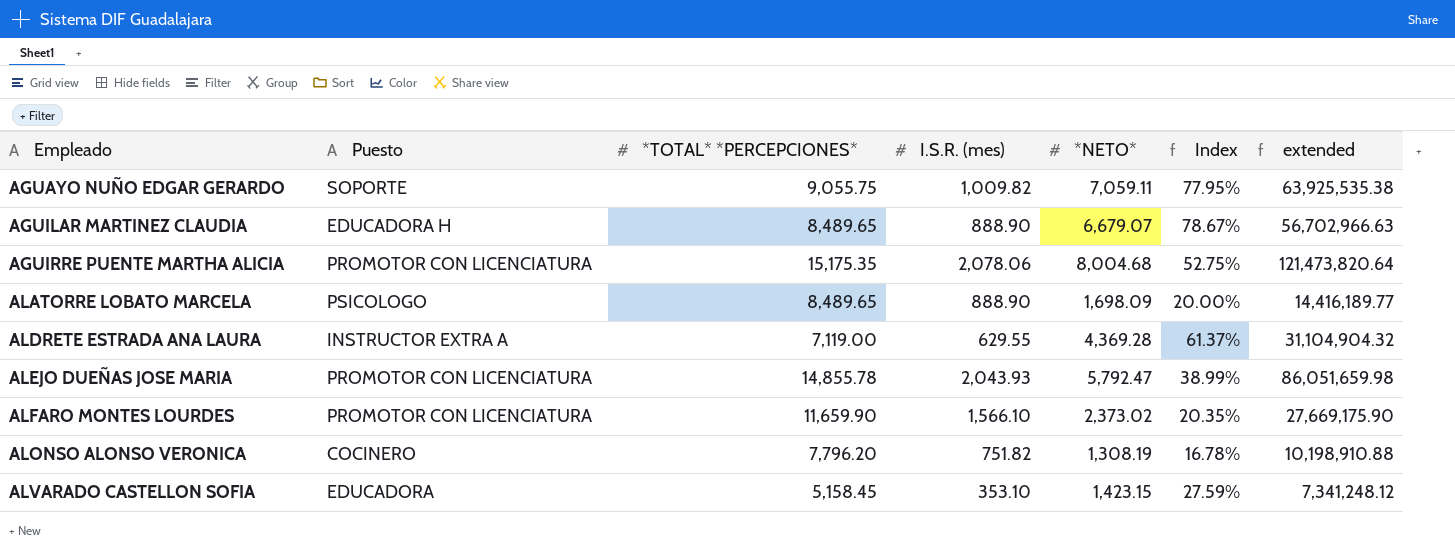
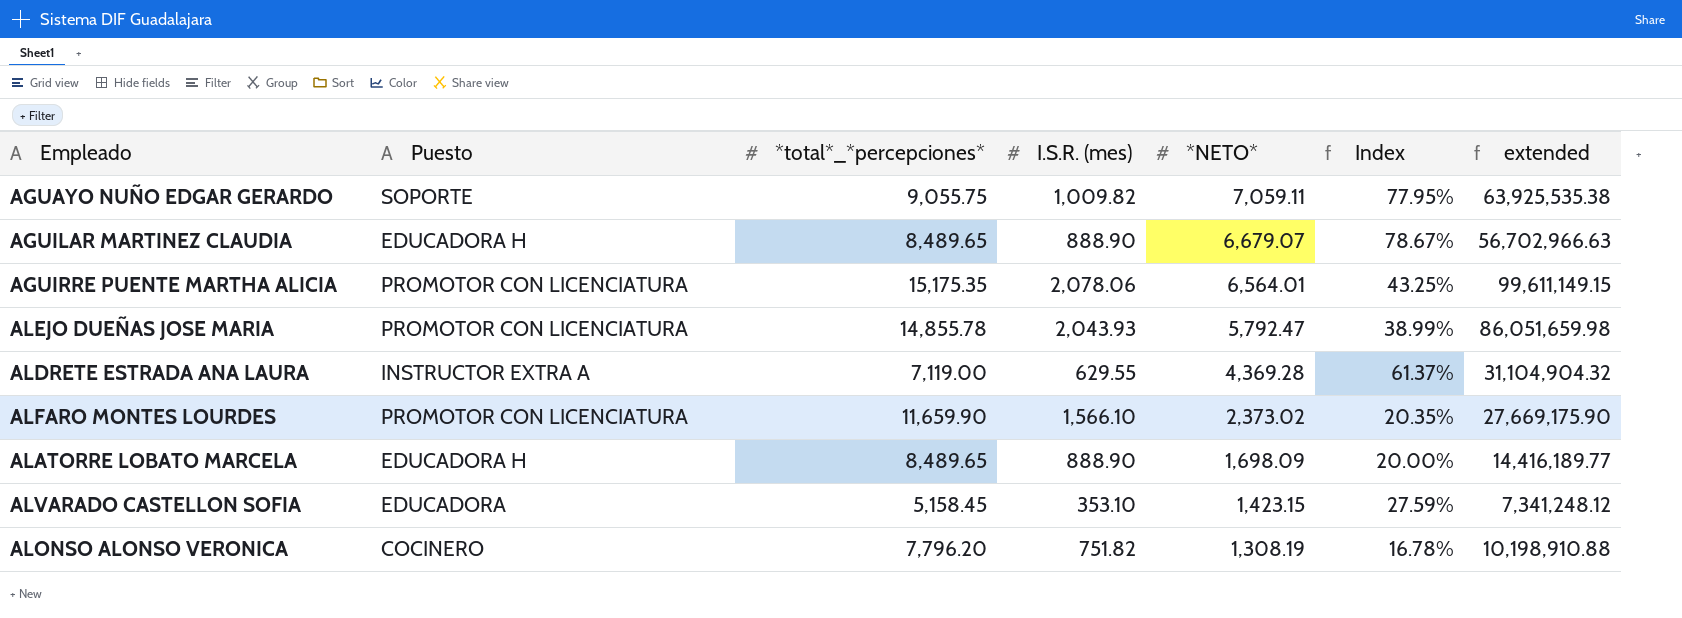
row order: Empleado ascending -> *NETO* descending
column name: *TOTAL* *PERCEPCIONES* -> *total*_*percepciones*
AGUIRRE PUENTE MARTHA ALICIA | *NETO*: 8,004.68 -> 6,564.01
AGUIRRE PUENTE MARTHA ALICIA | Index: 52.75% -> 43.25%
AGUIRRE PUENTE MARTHA ALICIA | extended: 121,473,820.64 -> 99,611,149.15
ALATORRE LOBATO MARCELA | Puesto: PSICOLOGO -> EDUCADORA H

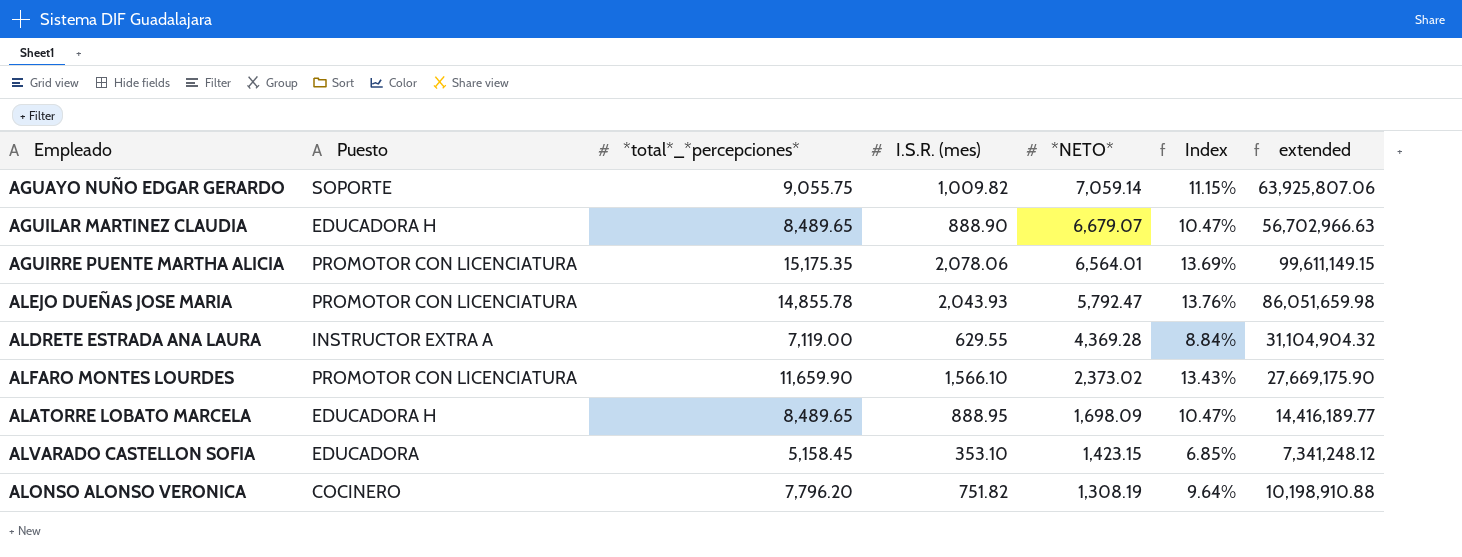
column Index | formula: [*NETO*] / [*total*_*percepciones*] -> [I.S.R. (mes)] / [*total*_*percepciones*]
AGUAYO NUÑO EDGAR GERARDO | *NETO*: 7,059.11 -> 7,059.14
AGUAYO NUÑO EDGAR GERARDO | extended: 63,925,535.38 -> 63,925,807.06
ALATORRE LOBATO MARCELA | I.S.R. (mes): 888.90 -> 888.95

